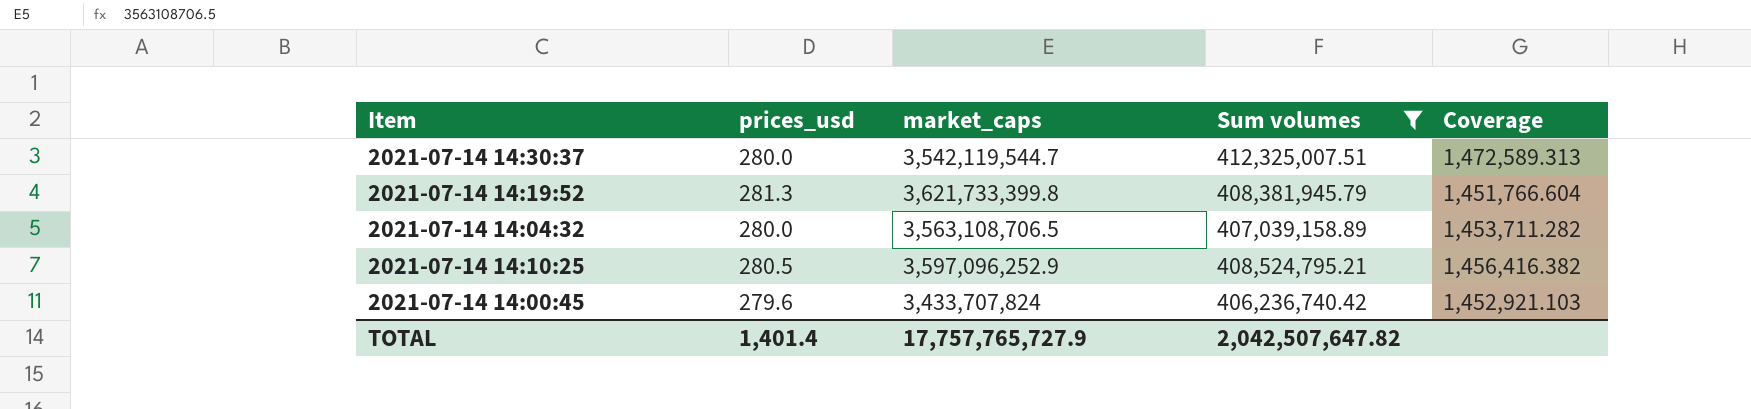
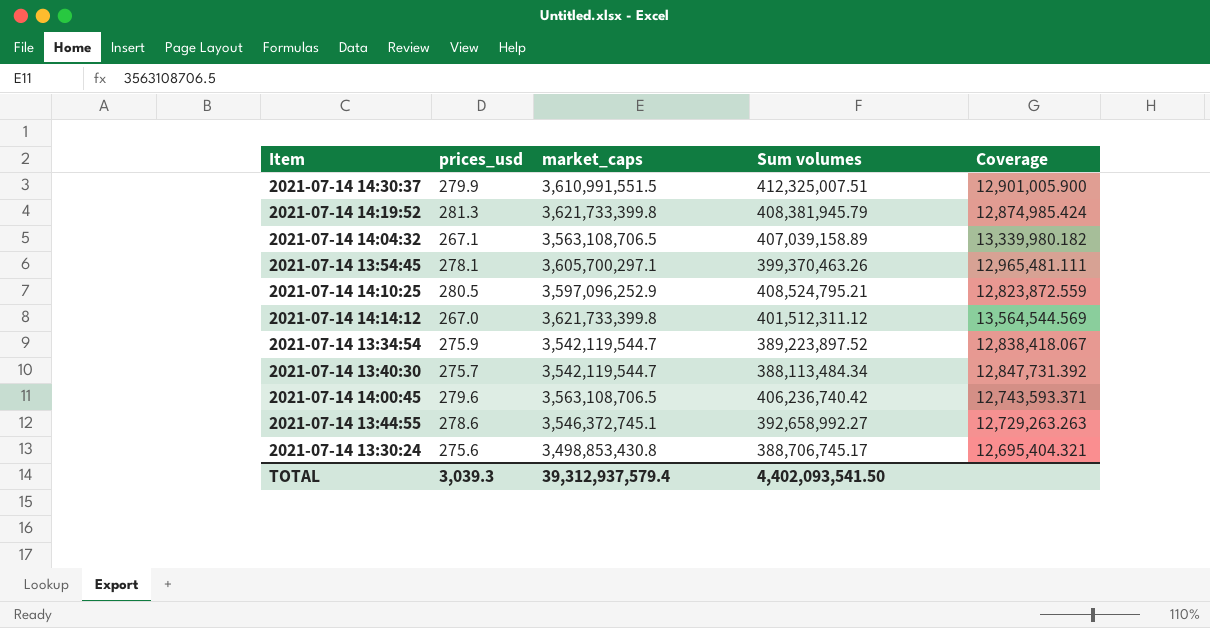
filter: Sum volumes >= 406,236,740.42 -> none
column Coverage | formula: [Sum volumes] / [prices_usd] -> [market_caps] / [prices_usd]
2021-07-14 14:30:37 | prices_usd: 280.0 -> 279.9
2021-07-14 14:30:37 | market_caps: 3,542,119,544.7 -> 3,610,991,551.5
2021-07-14 14:04:32 | prices_usd: 280.0 -> 267.1
2021-07-14 14:00:45 | market_caps: 3,433,707,824 -> 3,563,108,706.5
TOTAL | prices_usd: 1,401.4 -> 3,039.3
TOTAL | market_caps: 17,757,765,727.9 -> 39,312,937,579.4
TOTAL | Sum volumes: 2,042,507,647.82 -> 4,402,093,541.50

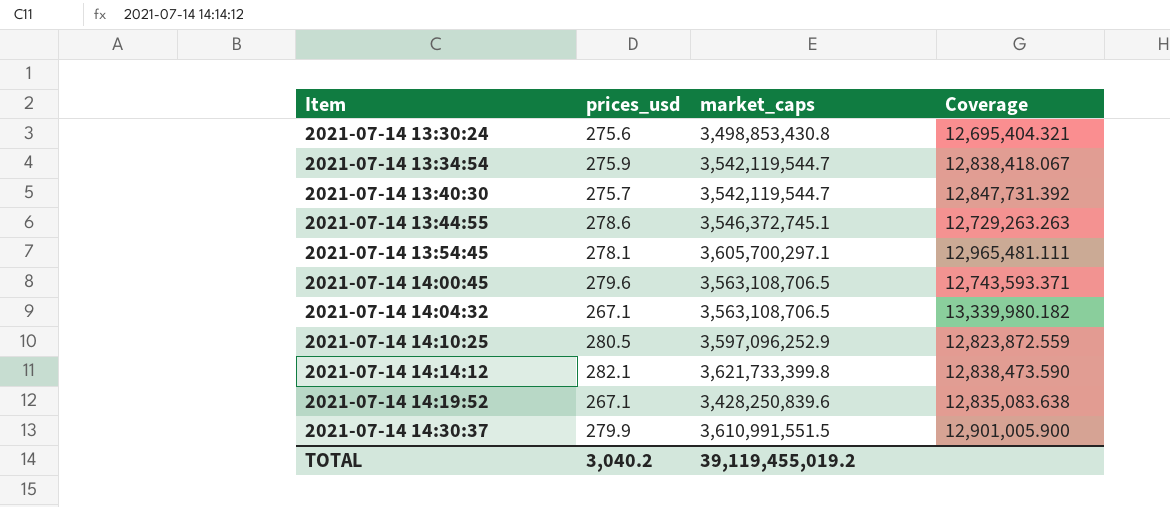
row order: none -> Item ascending
column Sum volumes | position: 4 -> none
2021-07-14 14:14:12 | prices_usd: 267.0 -> 282.1
2021-07-14 14:14:12 | Coverage: 13,564,544.569 -> 12,838,473.590
2021-07-14 14:19:52 | prices_usd: 281.3 -> 267.1
2021-07-14 14:19:52 | market_caps: 3,621,733,399.8 -> 3,428,250,839.6
2021-07-14 14:19:52 | Coverage: 12,874,985.424 -> 12,835,083.638
TOTAL | prices_usd: 3,039.3 -> 3,040.2
TOTAL | market_caps: 39,312,937,579.4 -> 39,119,455,019.2

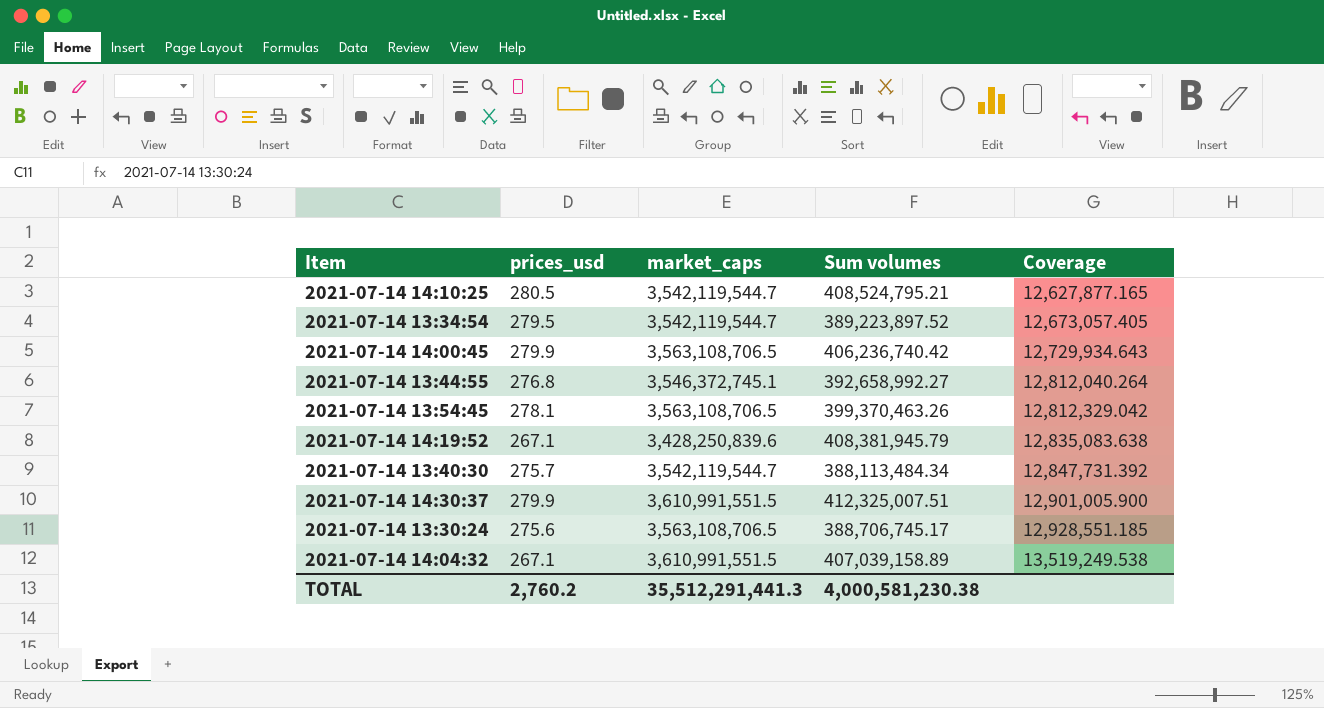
row order: Item ascending -> Coverage ascending
column Sum volumes | position: none -> 4
row 2021-07-14 14:14:12: 282.1 | 3,621,733,399.8 | 12,838,473.590 -> none
2021-07-14 14:10:25 | market_caps: 3,597,096,252.9 -> 3,542,119,544.7
2021-07-14 14:10:25 | Coverage: 12,823,872.559 -> 12,627,877.165
2021-07-14 13:34:54 | prices_usd: 275.9 -> 279.5
2021-07-14 13:34:54 | Coverage: 12,838,418.067 -> 12,673,057.405
2021-07-14 14:00:45 | prices_usd: 279.6 -> 279.9
2021-07-14 14:00:45 | Coverage: 12,743,593.371 -> 12,729,934.643
2021-07-14 13:44:55 | prices_usd: 278.6 -> 276.8
2021-07-14 13:44:55 | Coverage: 12,729,263.263 -> 12,812,040.264
2021-07-14 13:54:45 | market_caps: 3,605,700,297.1 -> 3,563,108,706.5
2021-07-14 13:54:45 | Coverage: 12,965,481.111 -> 12,812,329.042
2021-07-14 13:30:24 | market_caps: 3,498,853,430.8 -> 3,563,108,706.5
2021-07-14 13:30:24 | Coverage: 12,695,404.321 -> 12,928,551.185
2021-07-14 14:04:32 | market_caps: 3,563,108,706.5 -> 3,610,991,551.5
2021-07-14 14:04:32 | Coverage: 13,339,980.182 -> 13,519,249.538
TOTAL | prices_usd: 3,040.2 -> 2,760.2
TOTAL | market_caps: 39,119,455,019.2 -> 35,512,291,441.3

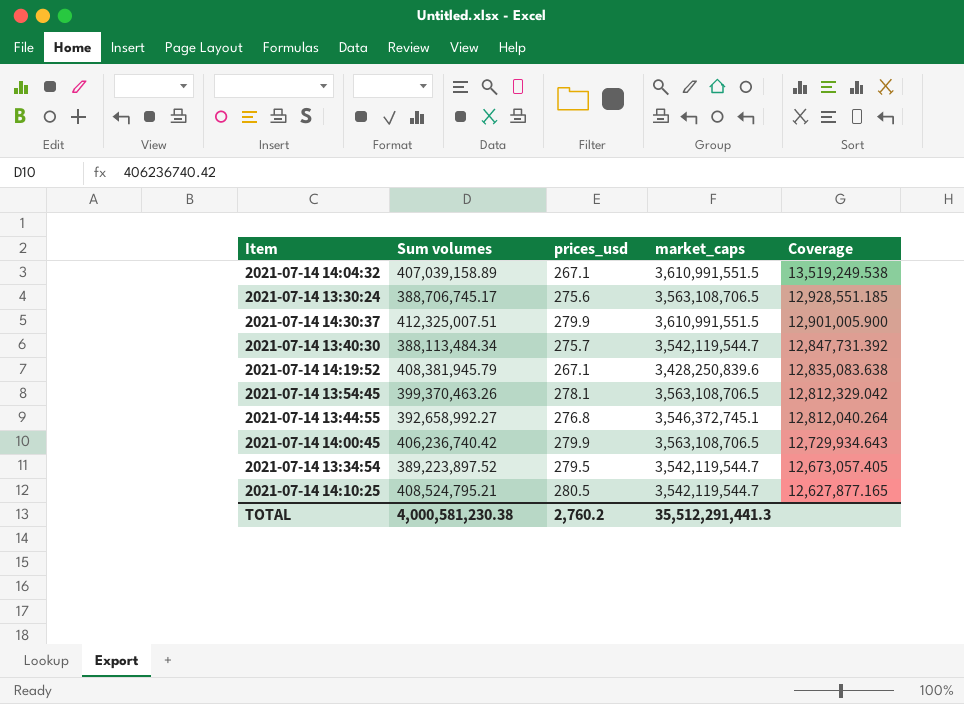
row order: Coverage ascending -> Coverage descending
column Sum volumes | position: 4 -> 2

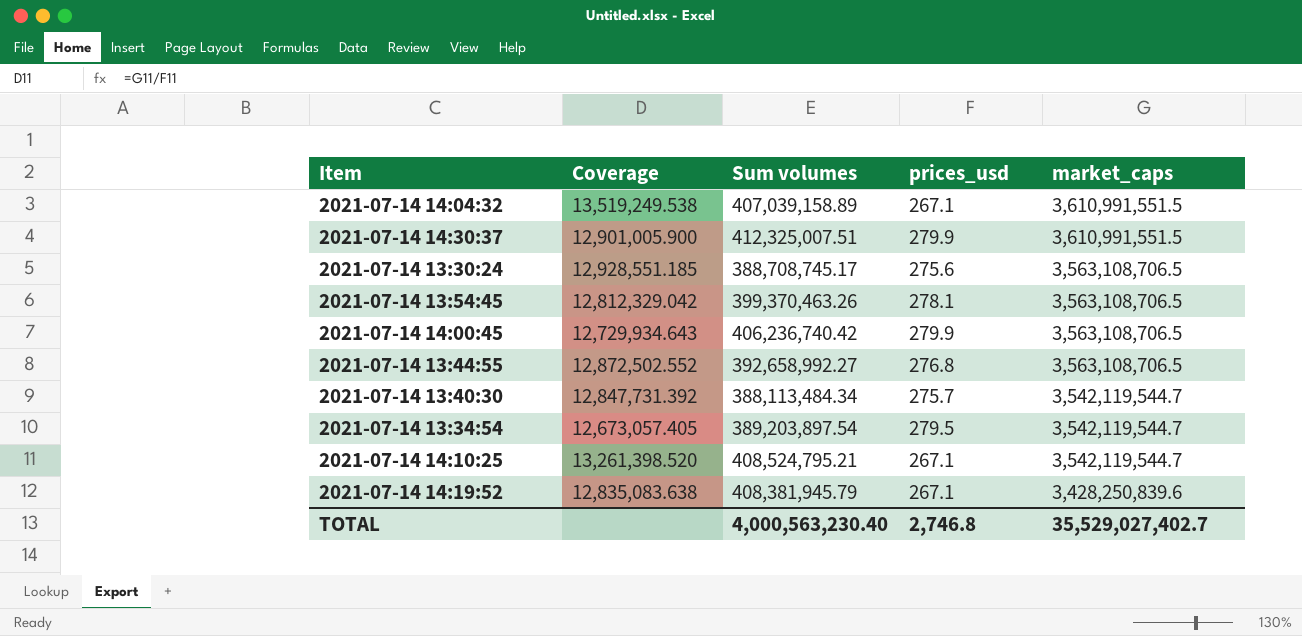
row order: Coverage descending -> market_caps descending
column Coverage | position: 5 -> 2
2021-07-14 13:30:24 | Sum volumes: 388,706,745.17 -> 388,708,745.17
2021-07-14 13:44:55 | Coverage: 12,812,040.264 -> 12,872,502.552
2021-07-14 13:44:55 | market_caps: 3,546,372,745.1 -> 3,563,108,706.5
2021-07-14 13:34:54 | Sum volumes: 389,223,897.52 -> 389,203,897.54
2021-07-14 14:10:25 | Coverage: 12,627,877.165 -> 13,261,398.520
2021-07-14 14:10:25 | prices_usd: 280.5 -> 267.1
TOTAL | Sum volumes: 4,000,581,230.38 -> 4,000,563,230.40
TOTAL | prices_usd: 2,760.2 -> 2,746.8
TOTAL | market_caps: 35,512,291,441.3 -> 35,529,027,402.7

